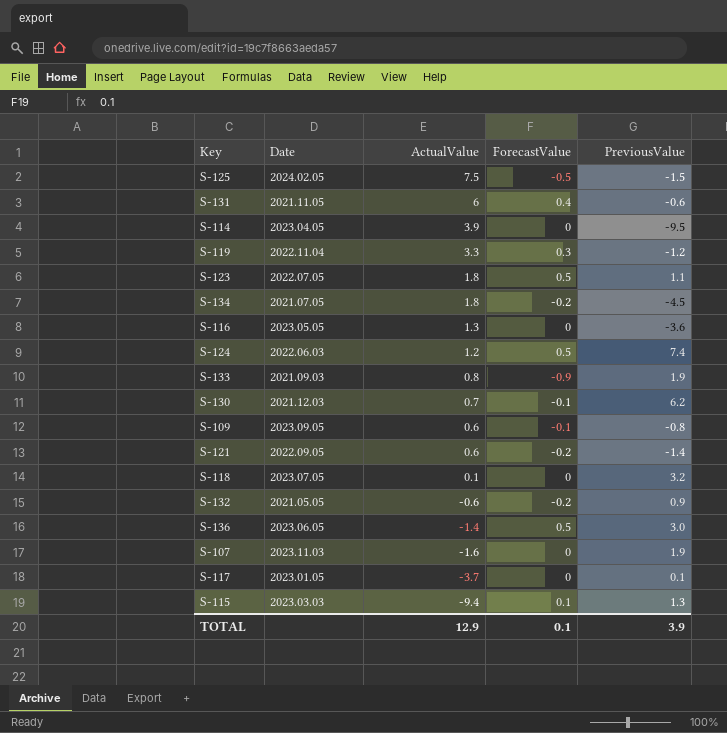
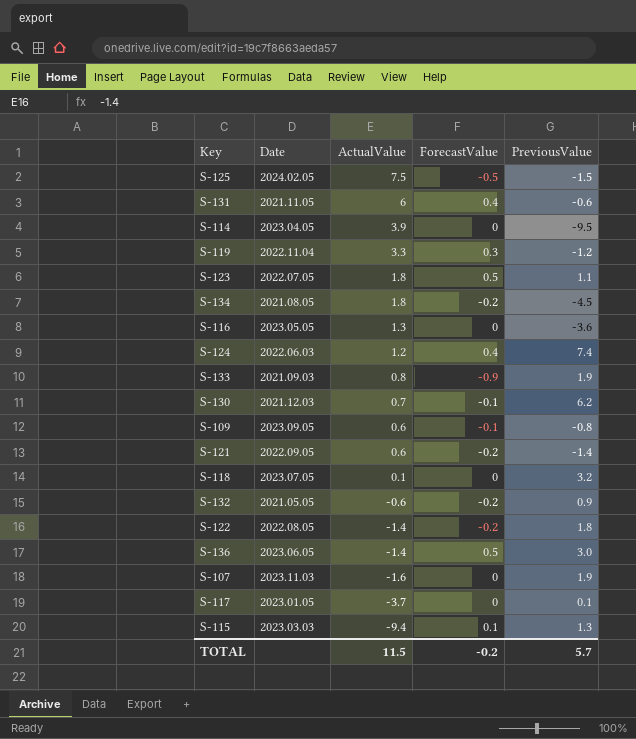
S-134 | Date: 2021.07.05 -> 2021.08.05
S-124 | ForecastValue: 0.5 -> 0.4
row S-122: none -> 2022.08.05 | -1.4 | -0.2 | 1.8
TOTAL | ActualValue: 12.9 -> 11.5
TOTAL | ForecastValue: 0.1 -> -0.2
TOTAL | PreviousValue: 3.9 -> 5.7

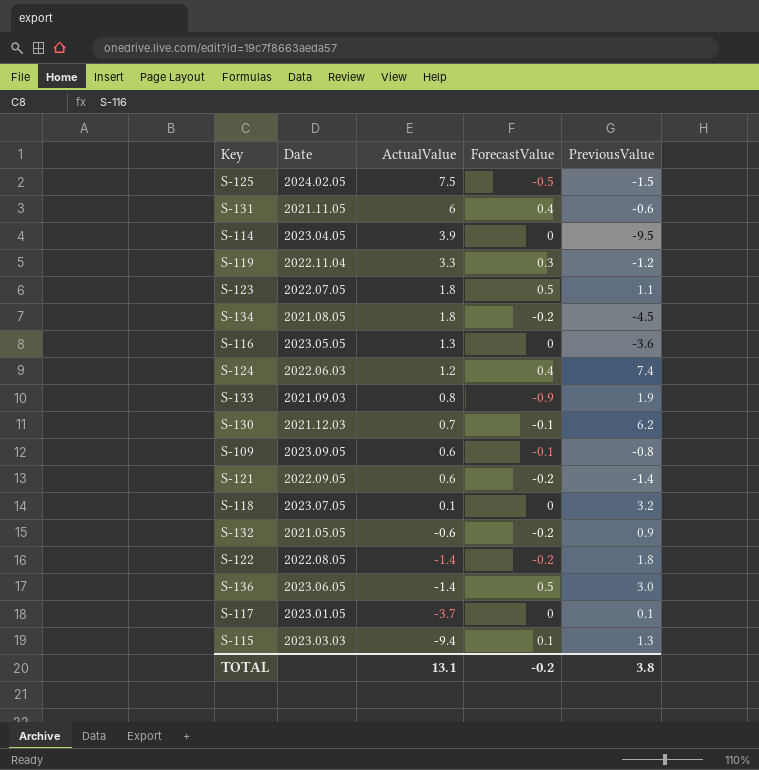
row S-107: 2023.11.03 | -1.6 | 0 | 1.9 -> none
TOTAL | ActualValue: 11.5 -> 13.1
TOTAL | PreviousValue: 5.7 -> 3.8

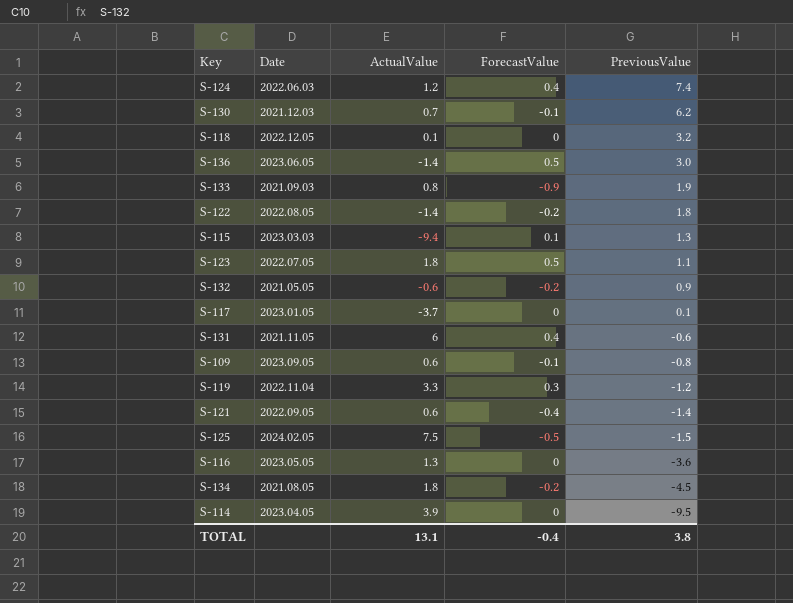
row order: ActualValue descending -> PreviousValue descending
S-118 | Date: 2023.07.05 -> 2022.12.05
S-121 | ForecastValue: -0.2 -> -0.4
TOTAL | ForecastValue: -0.2 -> -0.4

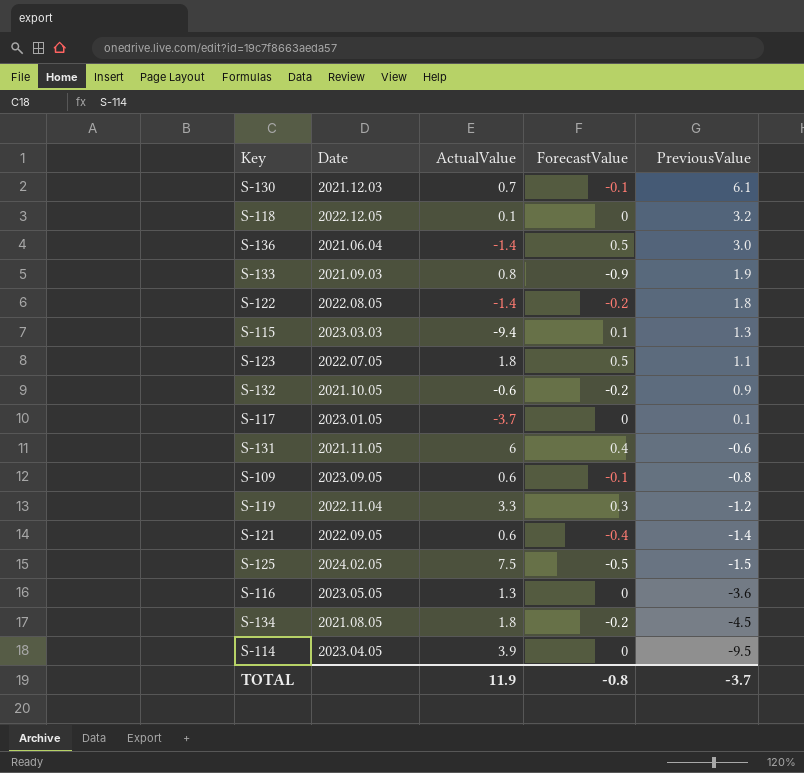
row S-124: 2022.06.03 | 1.2 | 0.4 | 7.4 -> none
S-130 | PreviousValue: 6.2 -> 6.1
S-136 | Date: 2023.06.05 -> 2021.06.04
S-132 | Date: 2021.05.05 -> 2021.10.05
TOTAL | ActualValue: 13.1 -> 11.9
TOTAL | ForecastValue: -0.4 -> -0.8
TOTAL | PreviousValue: 3.8 -> -3.7

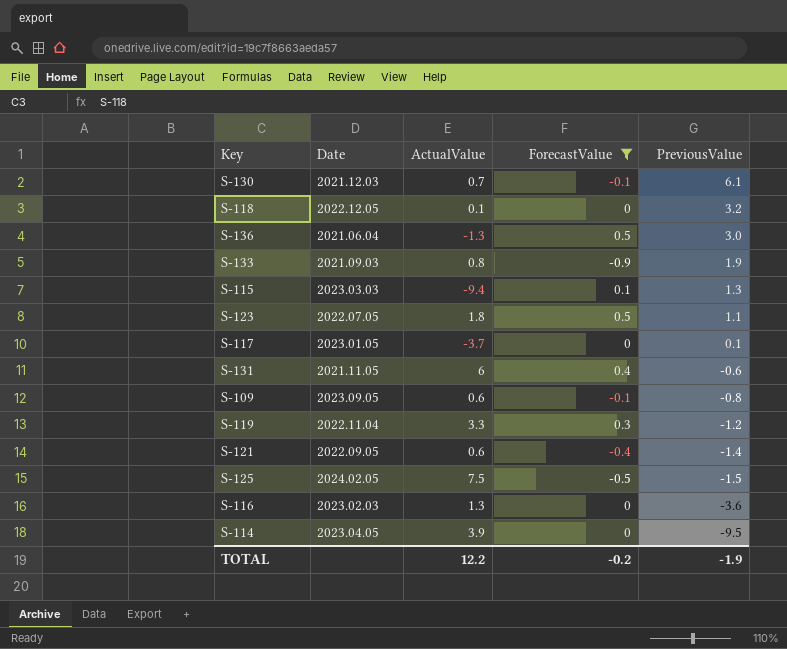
filter: none -> ForecastValue != -0.2
S-136 | ActualValue: -1.4 -> -1.3
S-116 | Date: 2023.05.05 -> 2023.02.03
TOTAL | ActualValue: 11.9 -> 12.2
TOTAL | ForecastValue: -0.8 -> -0.2
TOTAL | PreviousValue: -3.7 -> -1.9

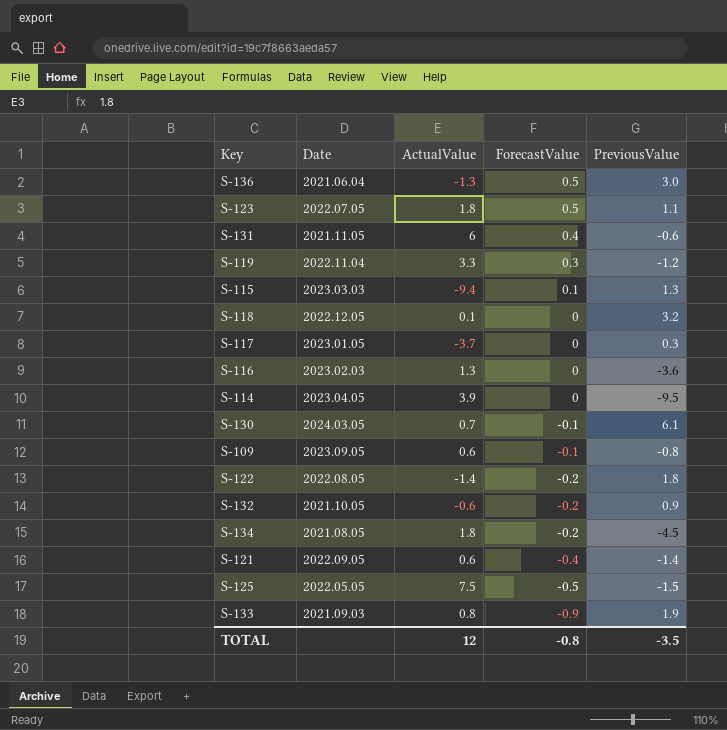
filter: ForecastValue != -0.2 -> none
row order: PreviousValue descending -> ForecastValue descending
S-117 | PreviousValue: 0.1 -> 0.3
S-130 | Date: 2021.12.03 -> 2024.03.05
S-125 | Date: 2024.02.05 -> 2022.05.05
TOTAL | ActualValue: 12.2 -> 12
TOTAL | ForecastValue: -0.2 -> -0.8
TOTAL | PreviousValue: -1.9 -> -3.5

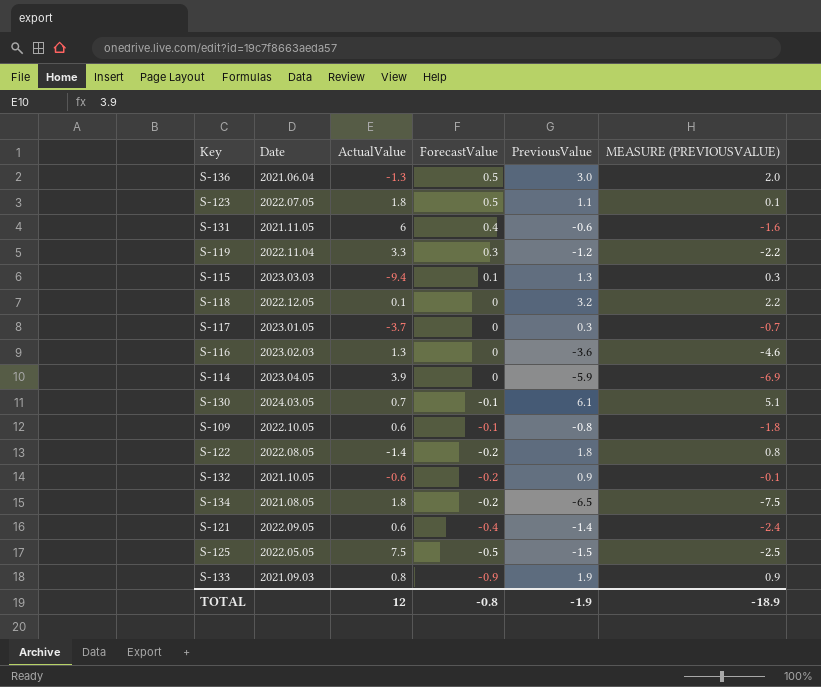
column MEASURE (PREVIOUSVALUE) | formula: none -> [PreviousValue] - 1
S-114 | PreviousValue: -9.5 -> -5.9
S-109 | Date: 2023.09.05 -> 2022.10.05
S-134 | PreviousValue: -4.5 -> -6.5
TOTAL | PreviousValue: -3.5 -> -1.9

